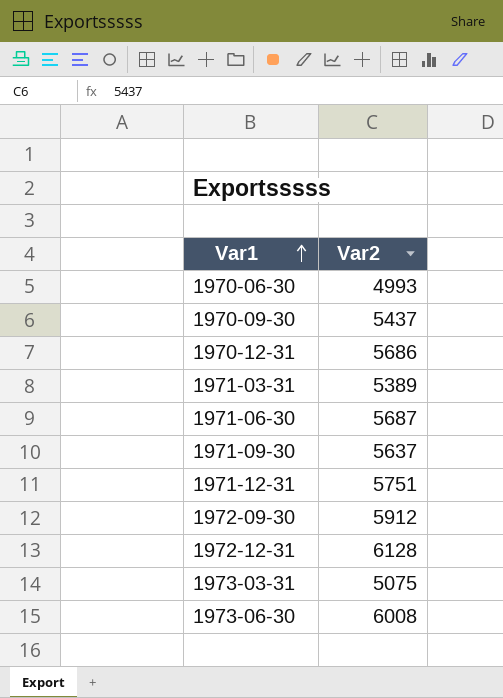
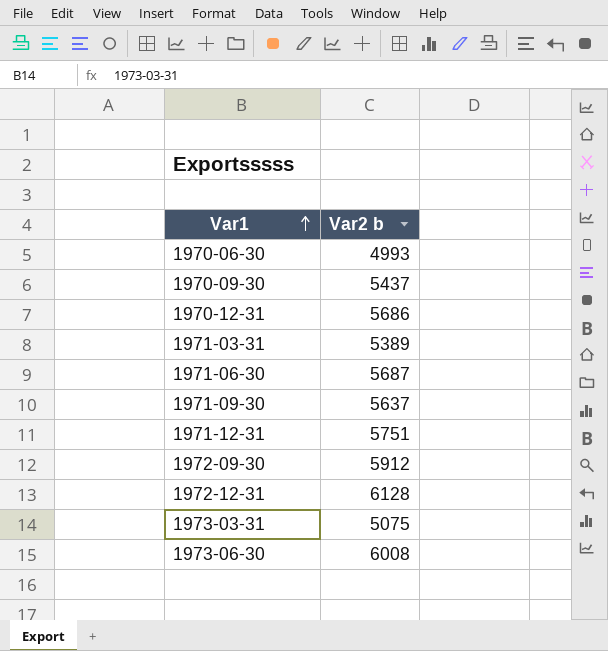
column name: Var2 -> Var2 b

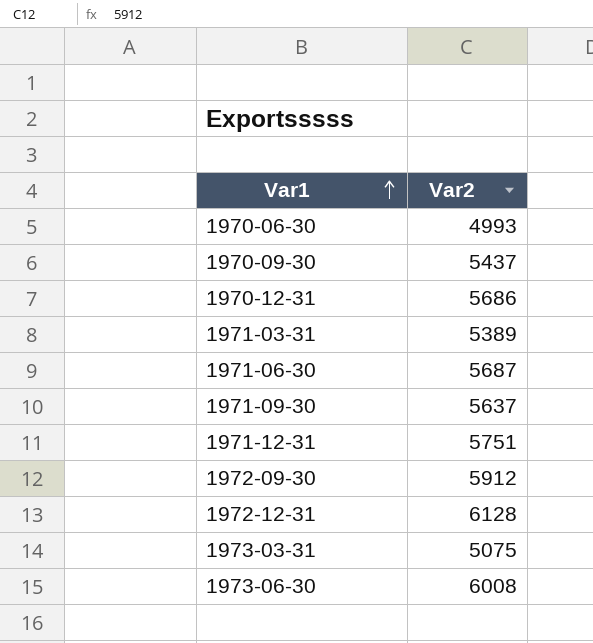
column name: Var2 b -> Var2

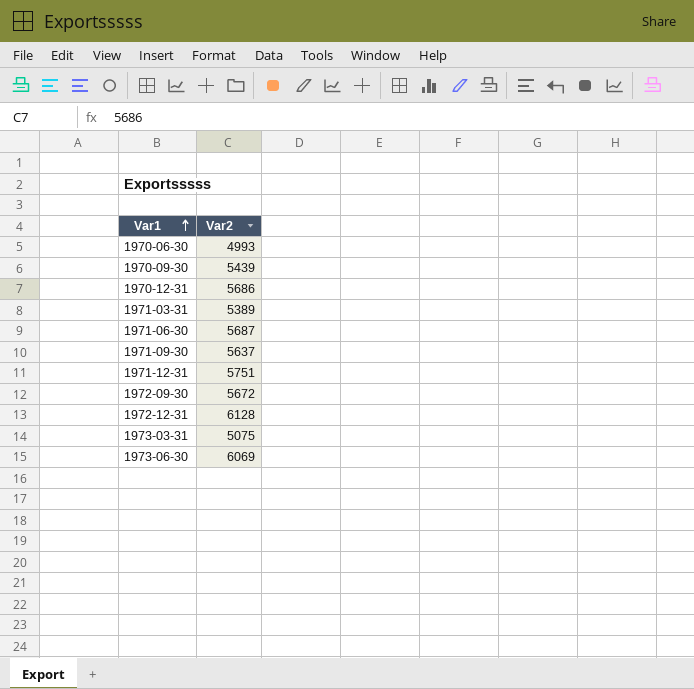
1970-09-30 | Var2: 5437 -> 5439
1972-09-30 | Var2: 5912 -> 5672
1973-06-30 | Var2: 6008 -> 6069

